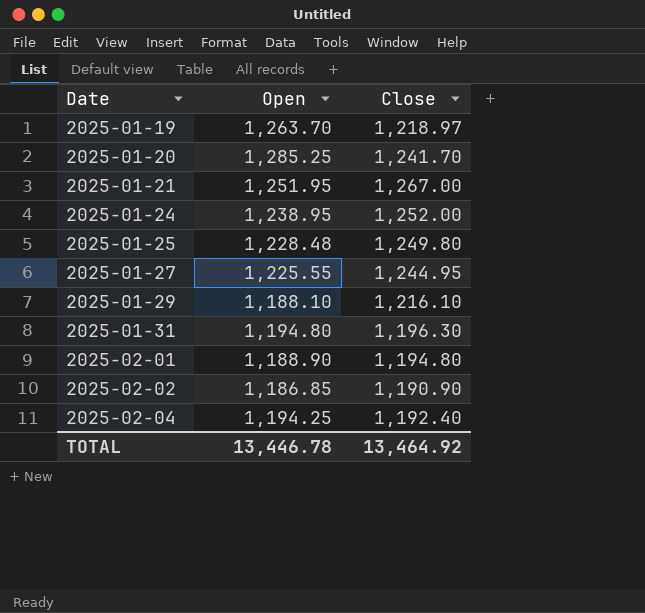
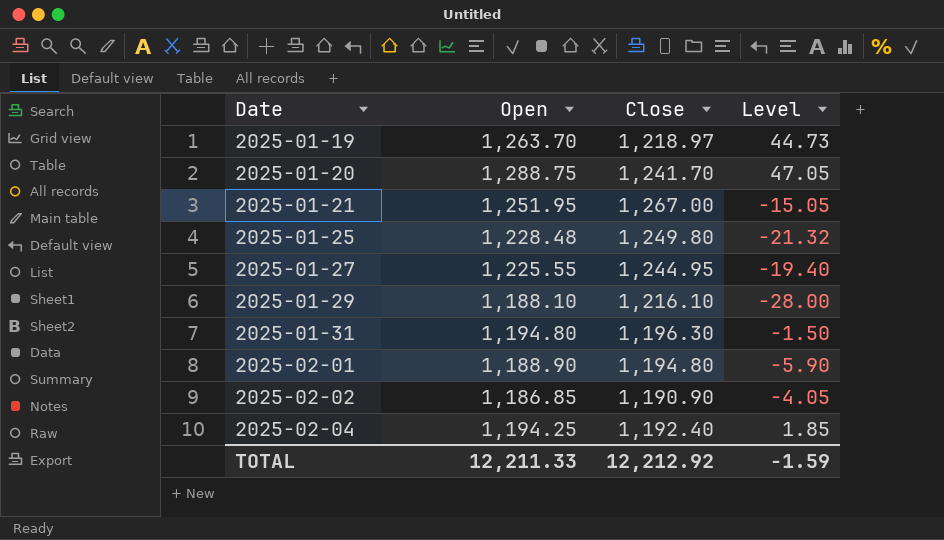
column Level | formula: none -> [Open] - [Close]
row 2025-01-24: 1,238.95 | 1,252.00 -> none
2025-01-20 | Open: 1,285.25 -> 1,288.75
TOTAL | Open: 13,446.78 -> 12,211.33
TOTAL | Close: 13,464.92 -> 12,212.92

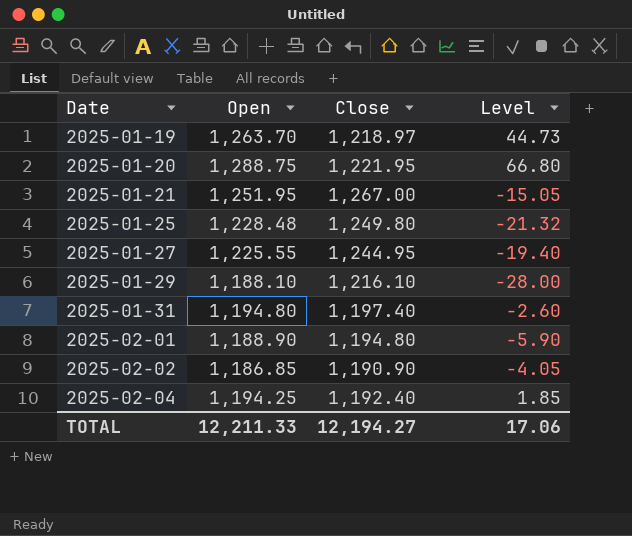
2025-01-20 | Close: 1,241.70 -> 1,221.95
2025-01-20 | Level: 47.05 -> 66.80
2025-01-31 | Close: 1,196.30 -> 1,197.40
2025-01-31 | Level: -1.50 -> -2.60
TOTAL | Close: 12,212.92 -> 12,194.27
TOTAL | Level: -1.59 -> 17.06

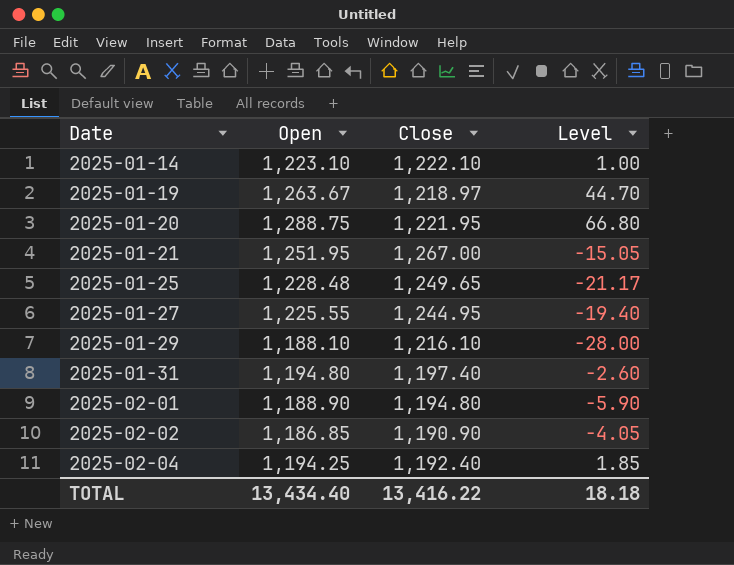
row 2025-01-14: none -> 1,223.10 | 1,222.10 | 1.00
2025-01-19 | Open: 1,263.70 -> 1,263.67
2025-01-19 | Level: 44.73 -> 44.70
2025-01-25 | Close: 1,249.80 -> 1,249.65
2025-01-25 | Level: -21.32 -> -21.17
TOTAL | Open: 12,211.33 -> 13,434.40
TOTAL | Close: 12,194.27 -> 13,416.22
TOTAL | Level: 17.06 -> 18.18

